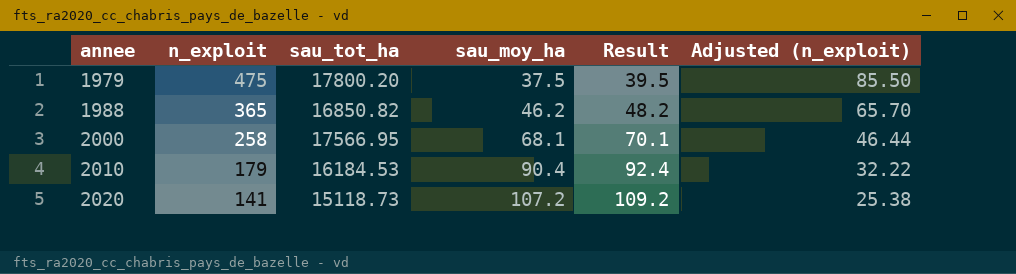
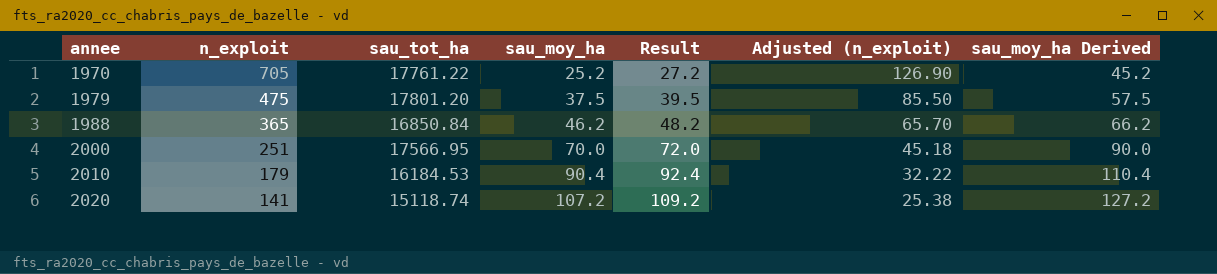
column sau_moy_ha Derived | formula: none -> [sau_moy_ha] + 20
row 1970: none -> 705 | 17761.22 | 25.2 | 27.2 | 126.90 | 45.2
1979 | sau_tot_ha: 17800.20 -> 17801.20
1988 | sau_tot_ha: 16850.82 -> 16850.84
2000 | n_exploit: 258 -> 251
2000 | sau_moy_ha: 68.1 -> 70.0
2000 | Result: 70.1 -> 72.0
2000 | Adjusted (n_exploit): 46.44 -> 45.18
2020 | sau_tot_ha: 15118.73 -> 15118.74

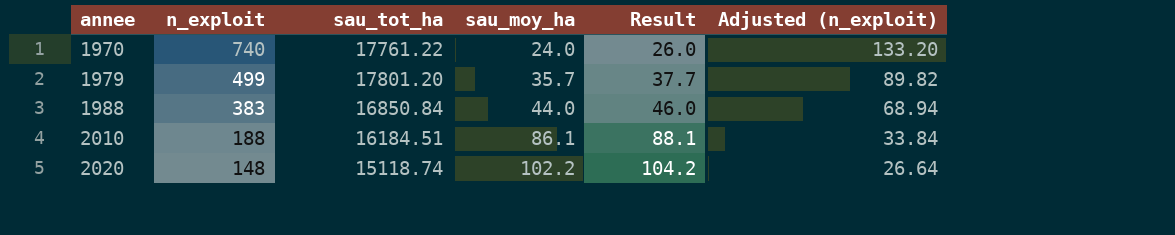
column sau_moy_ha Derived | formula: [sau_moy_ha] + 20 -> none
row 2000: 251 | 17566.95 | 70.0 | 72.0 | 45.18 | 90.0 -> none
1970 | n_exploit: 705 -> 740
1970 | sau_moy_ha: 25.2 -> 24.0
1970 | Result: 27.2 -> 26.0
1970 | Adjusted (n_exploit): 126.90 -> 133.20
1979 | n_exploit: 475 -> 499
1979 | sau_moy_ha: 37.5 -> 35.7
1979 | Result: 39.5 -> 37.7
1979 | Adjusted (n_exploit): 85.50 -> 89.82
1988 | n_exploit: 365 -> 383
1988 | sau_moy_ha: 46.2 -> 44.0
1988 | Result: 48.2 -> 46.0
1988 | Adjusted (n_exploit): 65.70 -> 68.94
2010 | n_exploit: 179 -> 188
2010 | sau_tot_ha: 16184.53 -> 16184.51
2010 | sau_moy_ha: 90.4 -> 86.1
2010 | Result: 92.4 -> 88.1
2010 | Adjusted (n_exploit): 32.22 -> 33.84
2020 | n_exploit: 141 -> 148
2020 | sau_moy_ha: 107.2 -> 102.2
2020 | Result: 109.2 -> 104.2
2020 | Adjusted (n_exploit): 25.38 -> 26.64

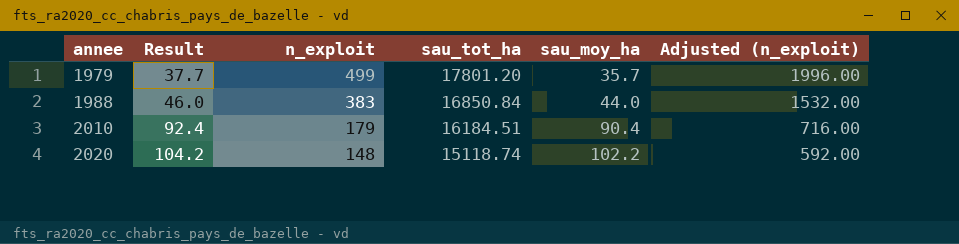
column Result | position: 5 -> 2
column Adjusted (n_exploit) | formula: [n_exploit] * 0.18 -> [n_exploit] * 4
row 1970: 740 | 17761.22 | 24.0 | 26.0 | 133.20 -> none
2010 | Result: 88.1 -> 92.4
2010 | n_exploit: 188 -> 179
2010 | sau_moy_ha: 86.1 -> 90.4

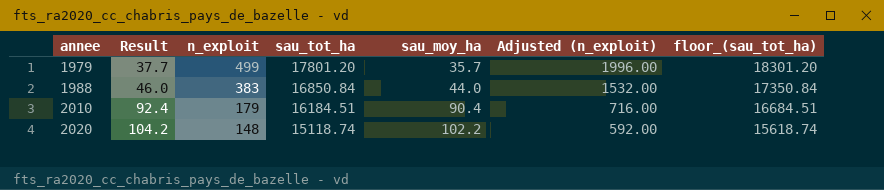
column floor_(sau_tot_ha) | formula: none -> [sau_tot_ha] + 500

